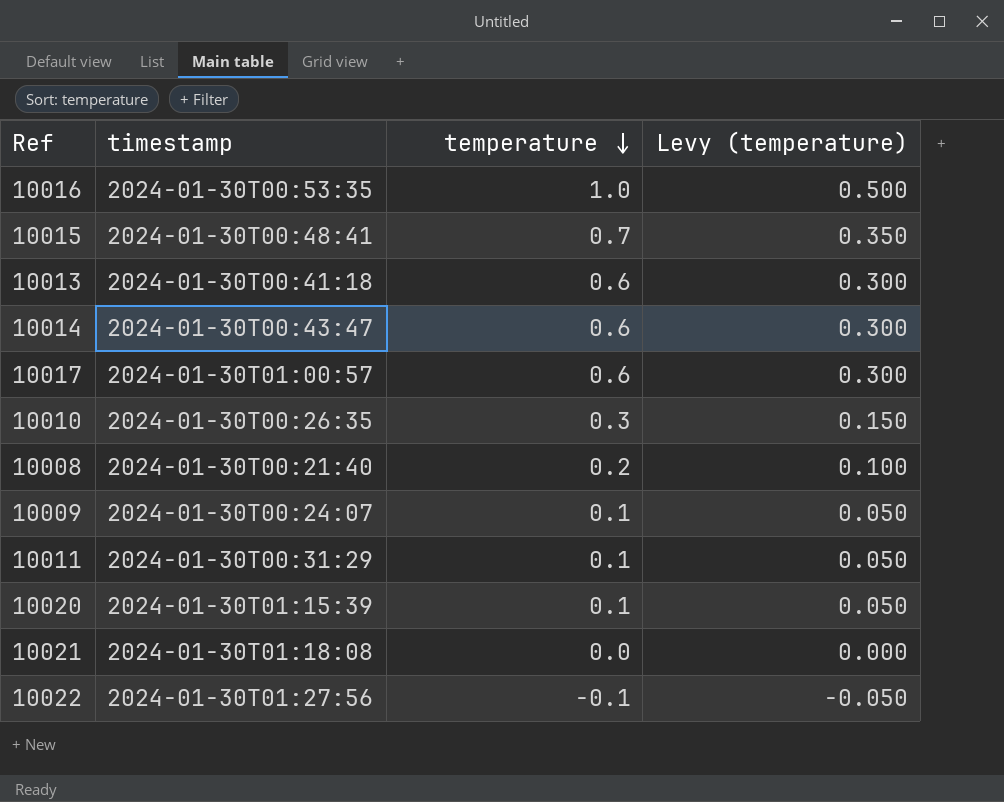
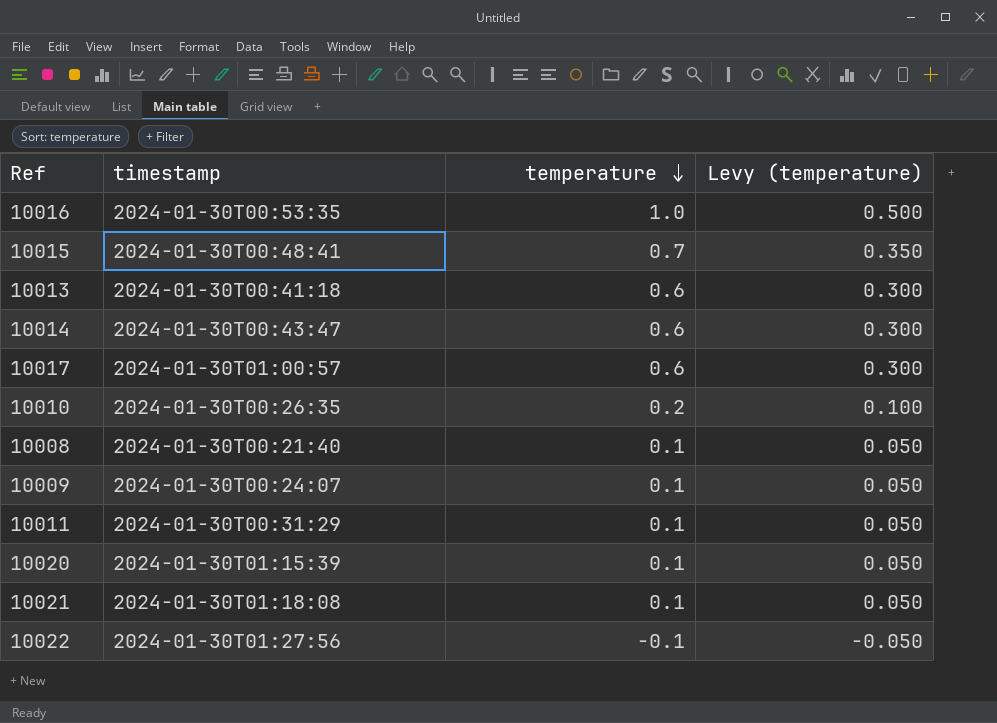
10010 | temperature: 0.3 -> 0.2
10010 | Levy (temperature): 0.150 -> 0.100
10008 | temperature: 0.2 -> 0.1
10008 | Levy (temperature): 0.100 -> 0.050
10021 | temperature: 0.0 -> 0.1
10021 | Levy (temperature): 0.000 -> 0.050

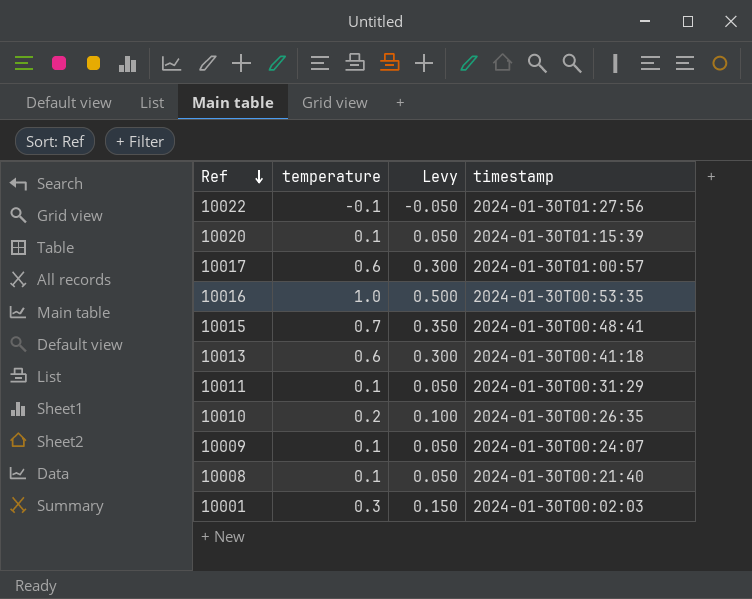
row order: temperature descending -> Ref descending
column name: Levy (temperature) -> Levy
column timestamp | position: 2 -> 4
row 10014: 2024-01-30T00:43:47 | 0.6 | 0.300 -> none
row 10021: 2024-01-30T01:18:08 | 0.1 | 0.050 -> none
row 10001: none -> 0.3 | 0.150 | 2024-01-30T00:02:03

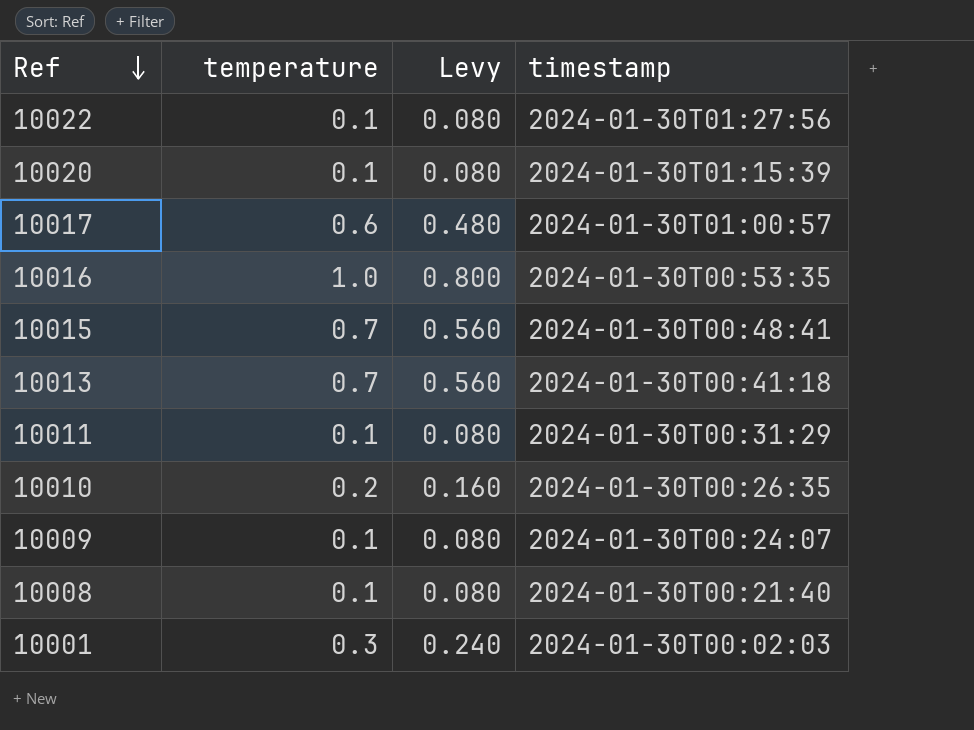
column Levy | formula: [temperature] * 0.5 -> [temperature] * 0.8
10022 | temperature: -0.1 -> 0.1
10013 | temperature: 0.6 -> 0.7

